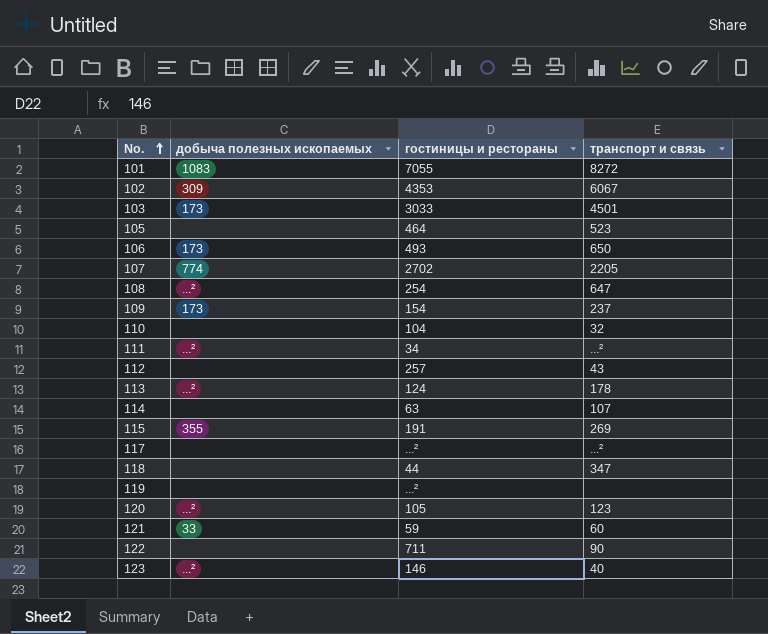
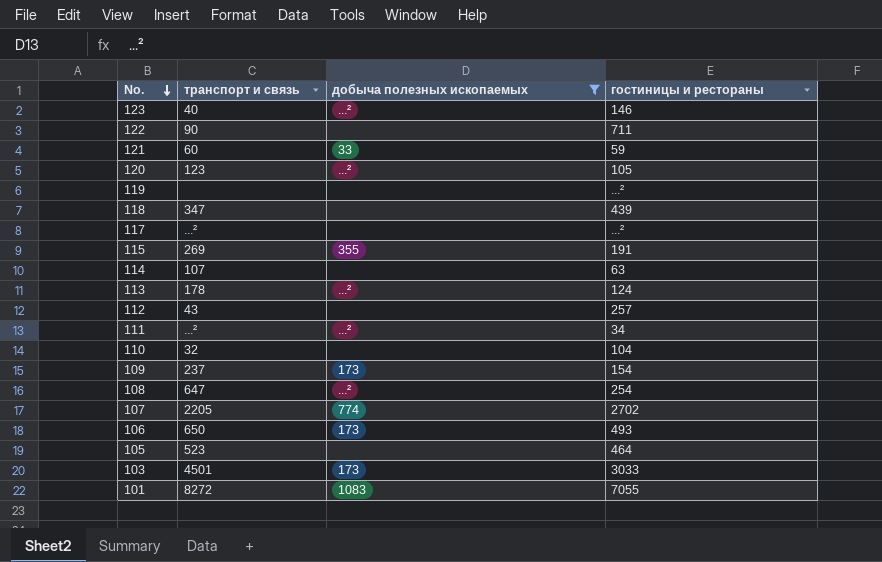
filter: none -> добыча полезных ископаемых != 309
row order: No. ascending -> No. descending
column транспорт и связь | position: 4 -> 2
118 | гостиницы и рестораны: 44 -> 439

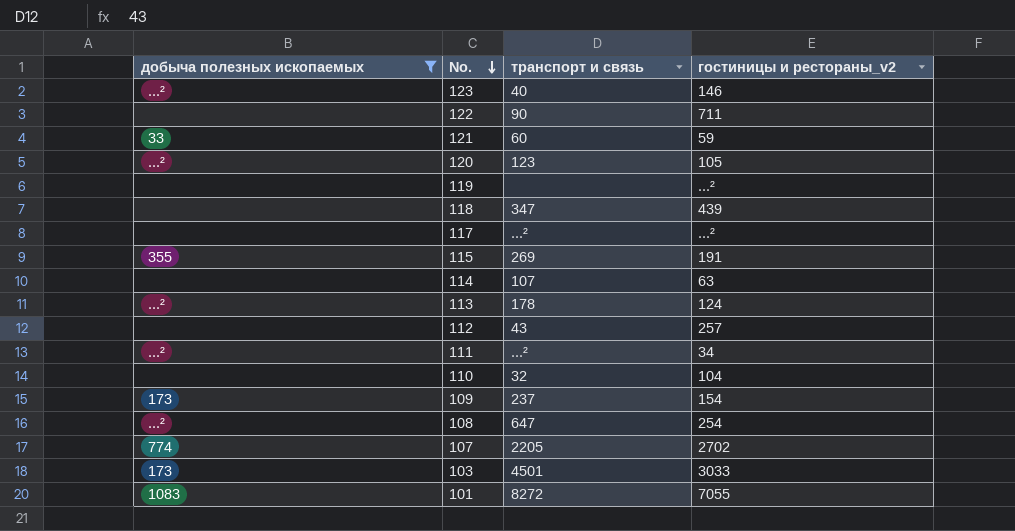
column добыча полезных ископаемых | position: 3 -> 1
column name: гостиницы и рестораны -> гостиницы и рестораны_v2
row 106: 650 | 173 | 493 -> none
row 105: 523 | none | 464 -> none

